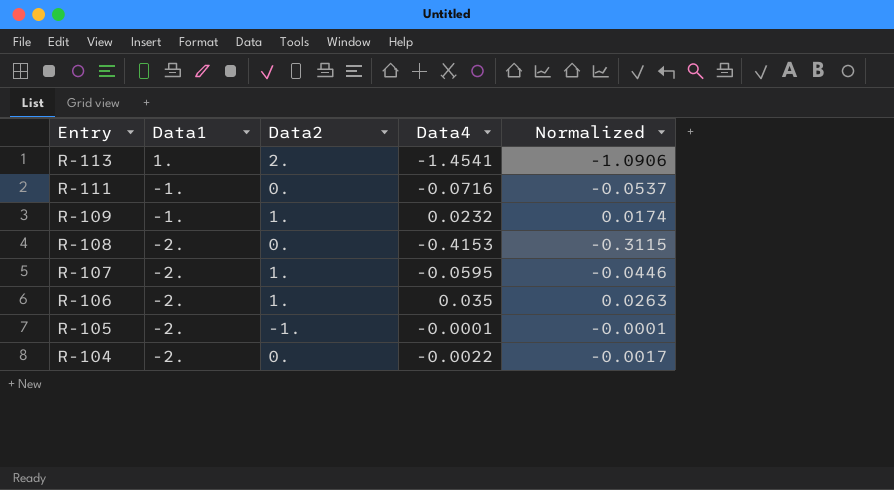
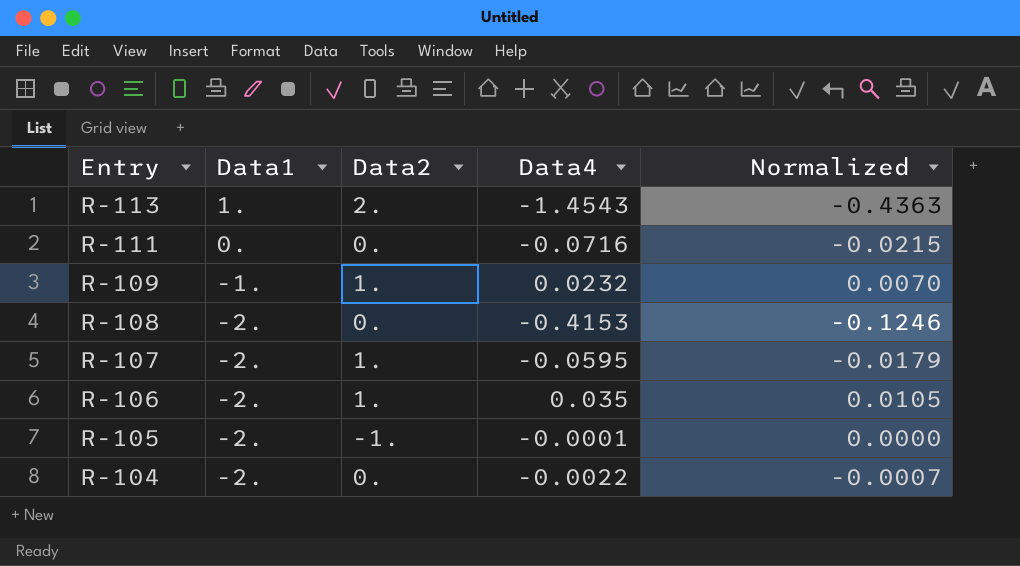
column Normalized | formula: [Data4] * 0.75 -> [Data4] * 0.3
R-113 | Data4: -1.4541 -> -1.4543
R-111 | Data1: -1. -> 0.

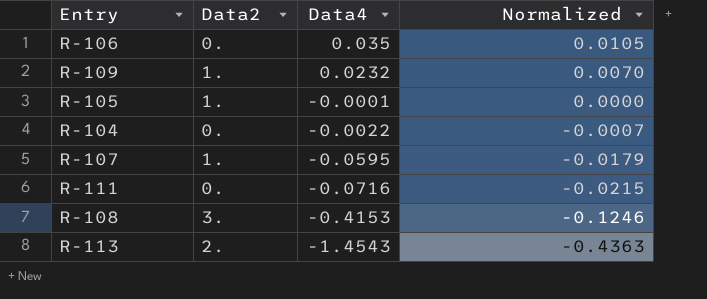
row order: Entry descending -> Data4 descending
column Data1 | position: 2 -> none
R-106 | Data2: 1. -> 0.
R-105 | Data2: -1. -> 1.
R-108 | Data2: 0. -> 3.

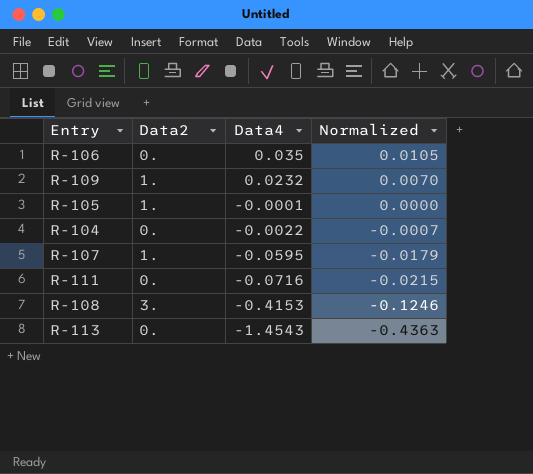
R-113 | Data2: 2. -> 0.

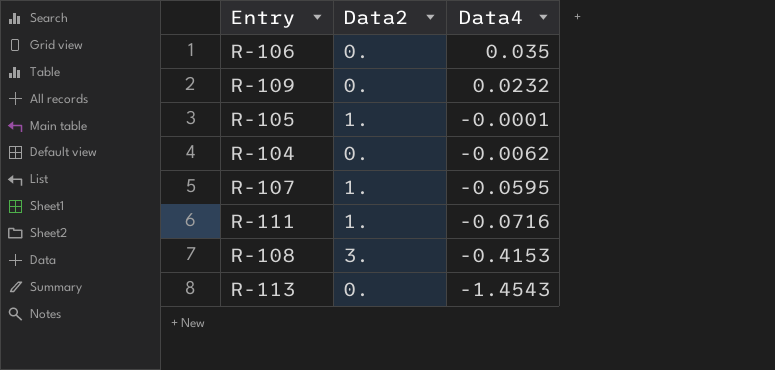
column Normalized | formula: [Data4] * 0.3 -> none
R-109 | Data2: 1. -> 0.
R-104 | Data4: -0.0022 -> -0.0062
R-111 | Data2: 0. -> 1.

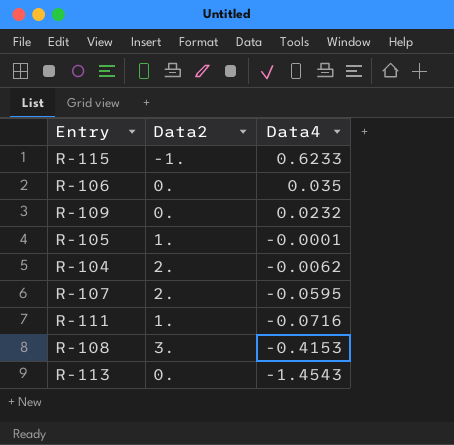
row R-115: none -> -1. | 0.6233
R-104 | Data2: 0. -> 2.
R-107 | Data2: 1. -> 2.

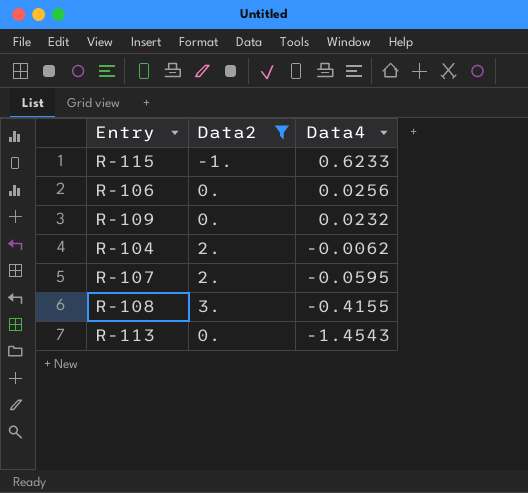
filter: none -> Data2 != 1.
R-106 | Data4: 0.035 -> 0.0256
R-108 | Data4: -0.4153 -> -0.4155

